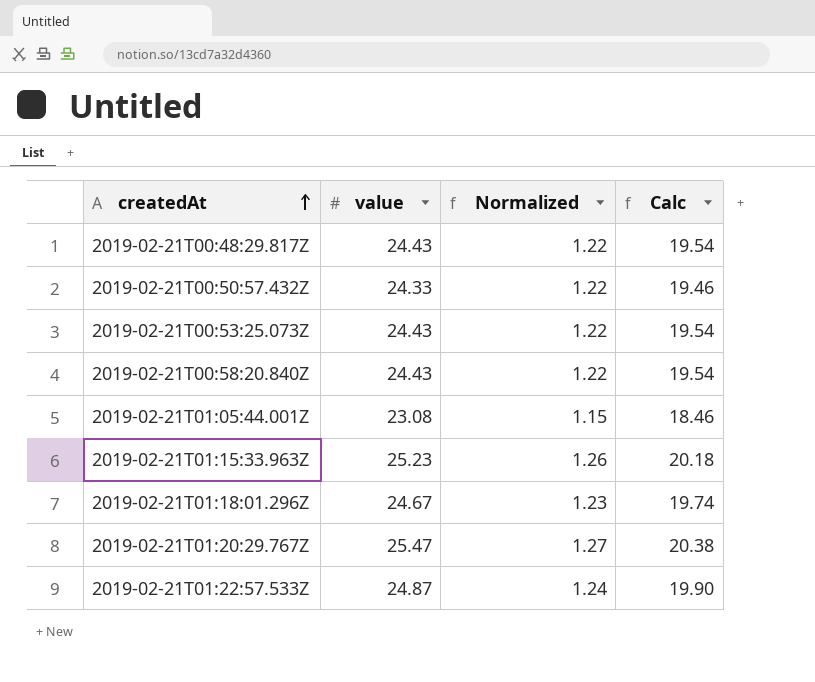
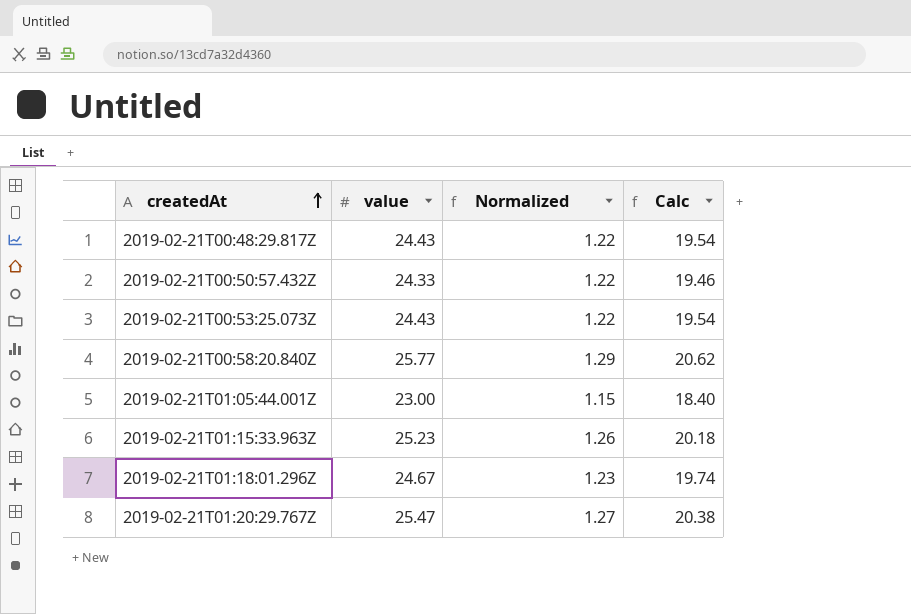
row 2019-02-21T01:22:57.533Z: 24.87 | 1.24 | 19.90 -> none
2019-02-21T00:58:20.840Z | value: 24.43 -> 25.77
2019-02-21T00:58:20.840Z | Normalized: 1.22 -> 1.29
2019-02-21T00:58:20.840Z | Calc: 19.54 -> 20.62
2019-02-21T01:05:44.001Z | value: 23.08 -> 23.00
2019-02-21T01:05:44.001Z | Calc: 18.46 -> 18.40

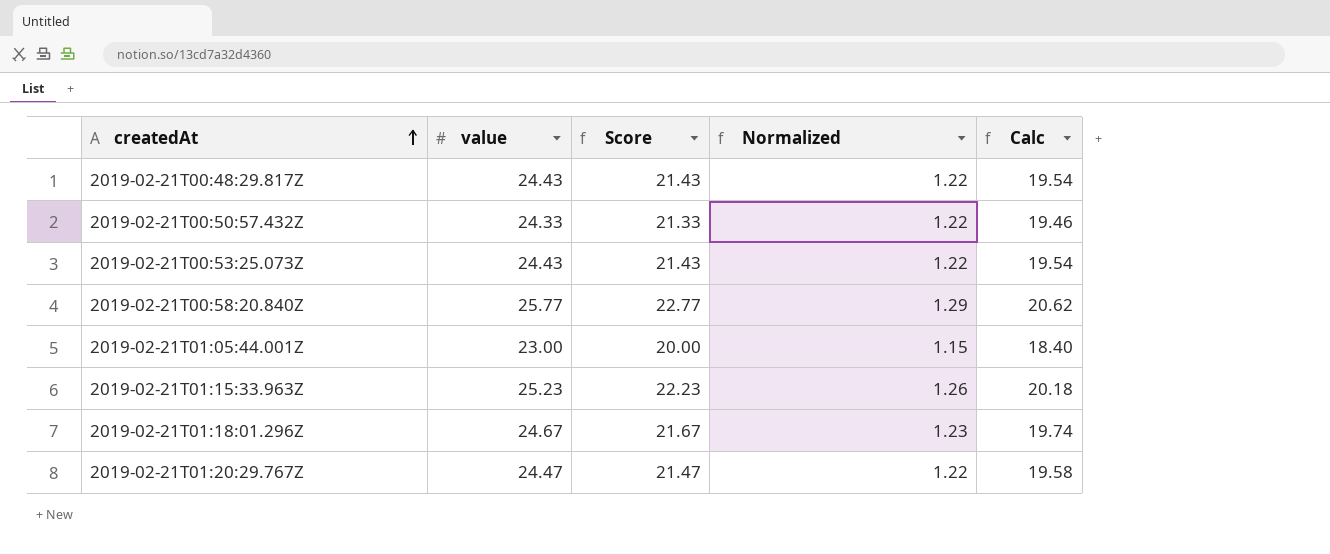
column Score | formula: none -> [value] - 3
2019-02-21T01:20:29.767Z | value: 25.47 -> 24.47
2019-02-21T01:20:29.767Z | Normalized: 1.27 -> 1.22
2019-02-21T01:20:29.767Z | Calc: 20.38 -> 19.58

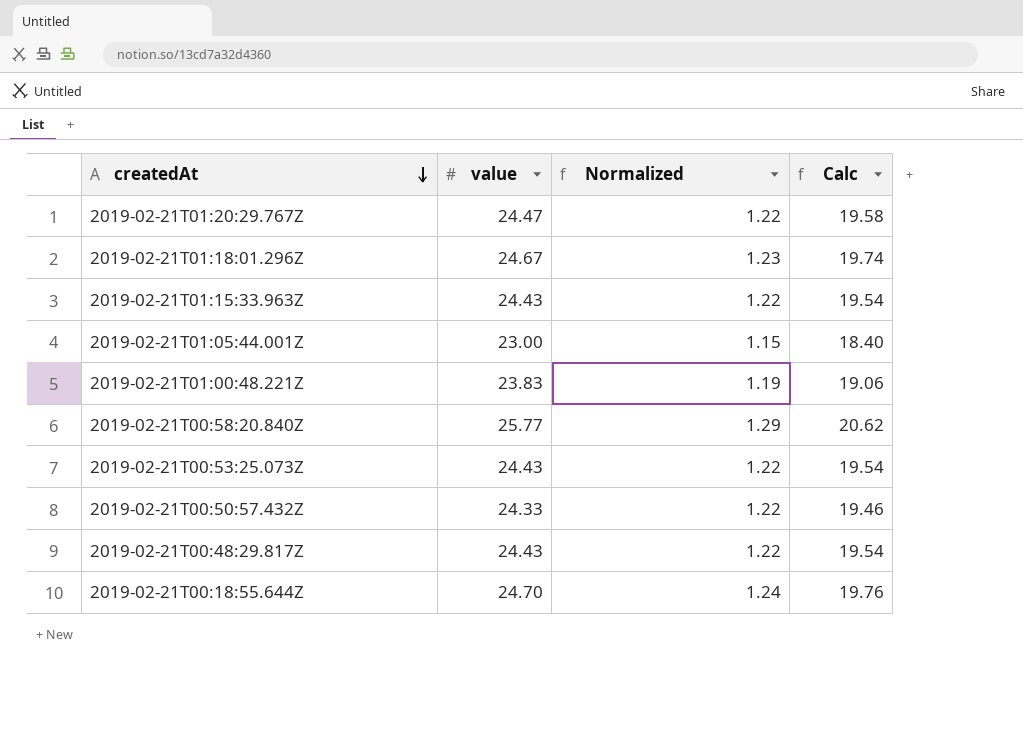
row order: createdAt ascending -> createdAt descending
column Score | formula: [value] - 3 -> none
2019-02-21T01:15:33.963Z | value: 25.23 -> 24.43
2019-02-21T01:15:33.963Z | Normalized: 1.26 -> 1.22
2019-02-21T01:15:33.963Z | Calc: 20.18 -> 19.54
row 2019-02-21T01:00:48.221Z: none -> 23.83 | 1.19 | 19.06
row 2019-02-21T00:18:55.644Z: none -> 24.70 | 1.24 | 19.76

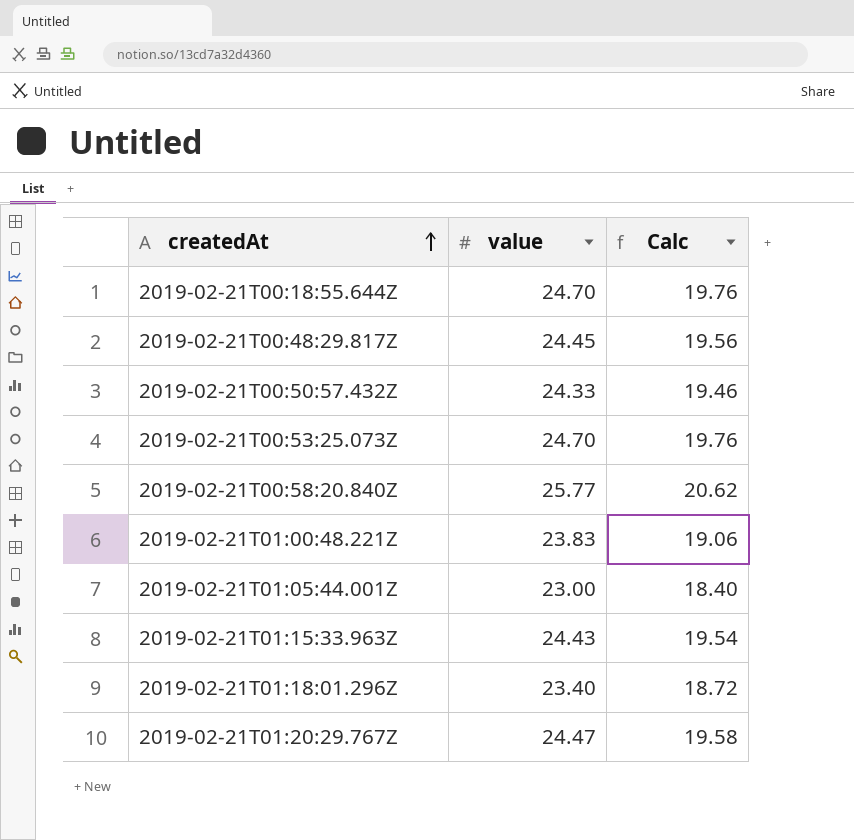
row order: createdAt descending -> createdAt ascending
column Normalized | formula: [value] * 0.05 -> none
2019-02-21T00:48:29.817Z | value: 24.43 -> 24.45
2019-02-21T00:48:29.817Z | Calc: 19.54 -> 19.56
2019-02-21T00:53:25.073Z | value: 24.43 -> 24.70
2019-02-21T00:53:25.073Z | Calc: 19.54 -> 19.76
2019-02-21T01:18:01.296Z | value: 24.67 -> 23.40
2019-02-21T01:18:01.296Z | Calc: 19.74 -> 18.72

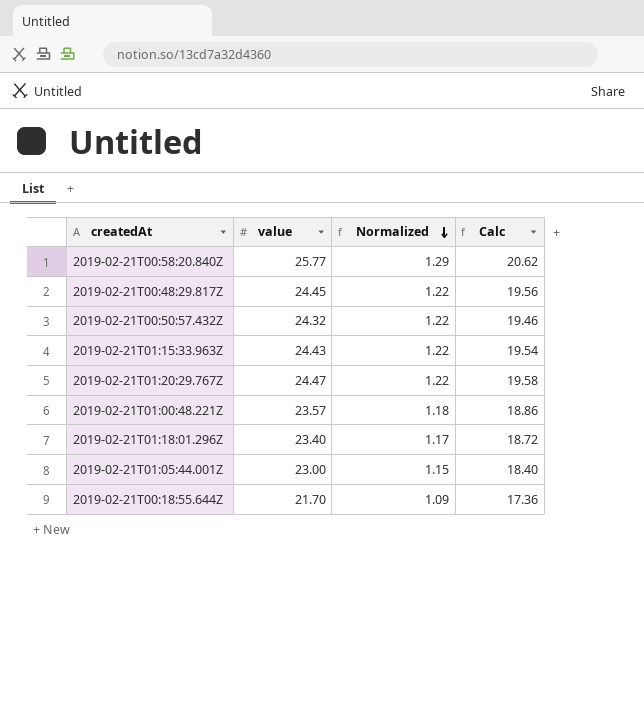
row order: createdAt ascending -> Normalized descending
column Normalized | formula: none -> [value] * 0.05
row 2019-02-21T00:53:25.073Z: 24.70 | 19.76 -> none
2019-02-21T00:50:57.432Z | value: 24.33 -> 24.32
2019-02-21T01:00:48.221Z | value: 23.83 -> 23.57
2019-02-21T01:00:48.221Z | Calc: 19.06 -> 18.86
2019-02-21T00:18:55.644Z | value: 24.70 -> 21.70
2019-02-21T00:18:55.644Z | Calc: 19.76 -> 17.36

